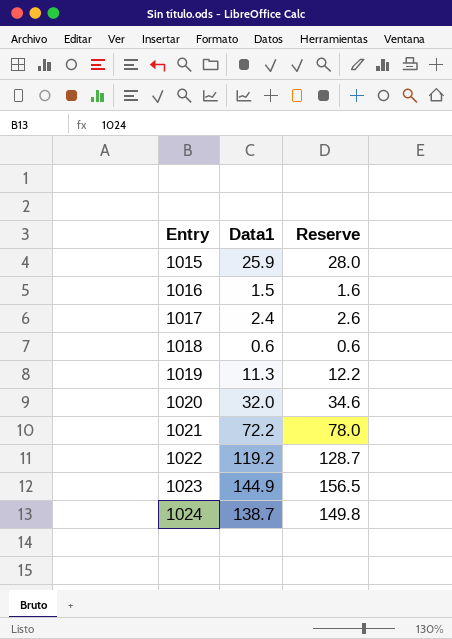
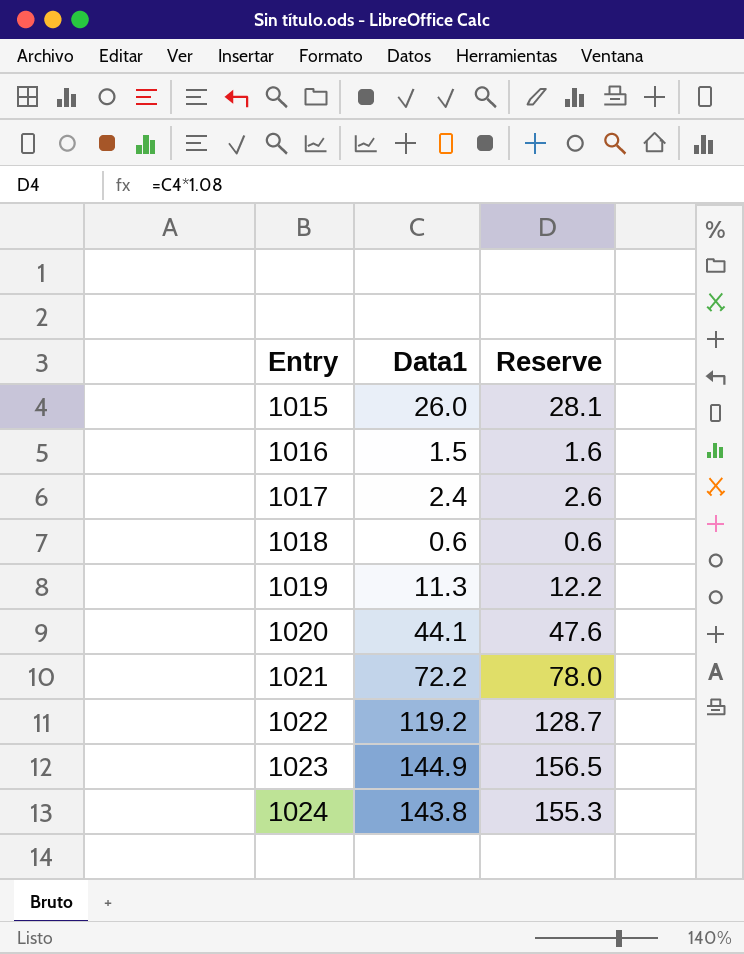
1015 | Data1: 25.9 -> 26.0
1015 | Reserve: 28.0 -> 28.1
1020 | Data1: 32.0 -> 44.1
1020 | Reserve: 34.6 -> 47.6
1024 | Data1: 138.7 -> 143.8
1024 | Reserve: 149.8 -> 155.3

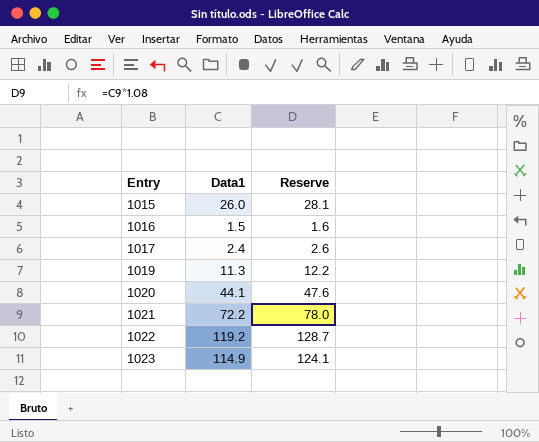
row 1018: 0.6 | 0.6 -> none
row 1024: 143.8 | 155.3 -> none
1023 | Data1: 144.9 -> 114.9
1023 | Reserve: 156.5 -> 124.1

